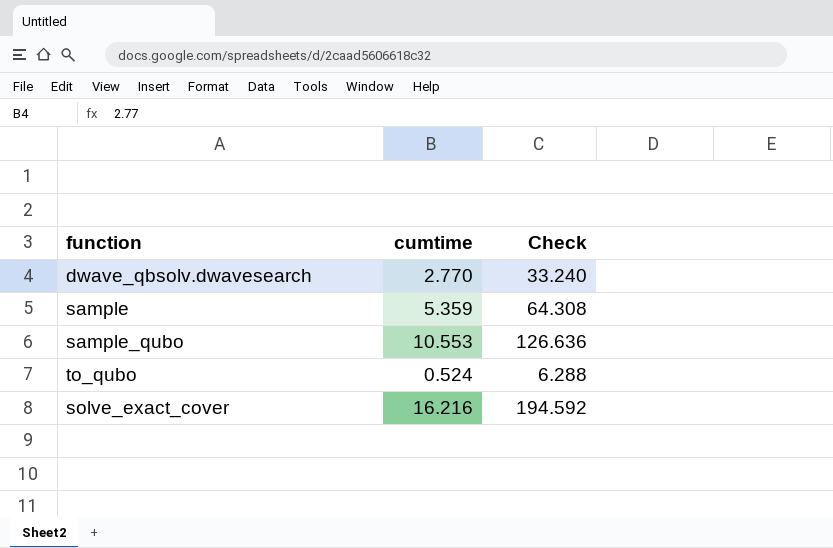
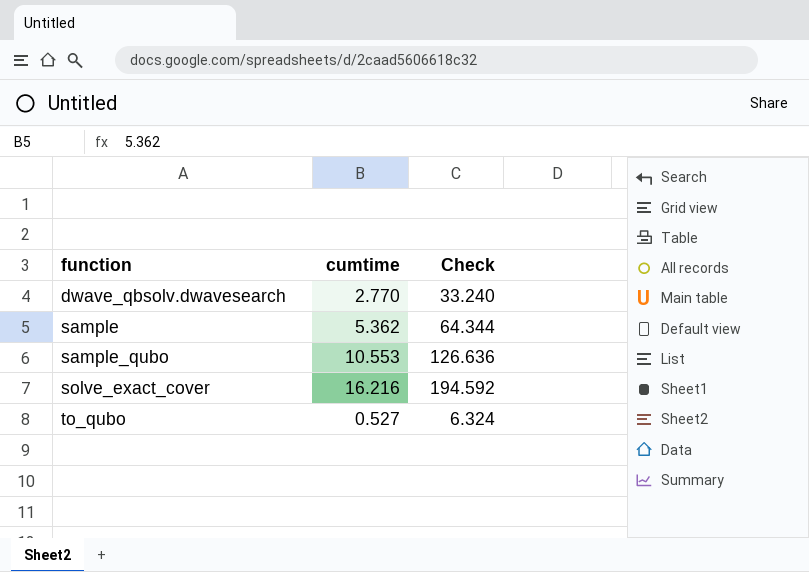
row order: none -> function ascending
sample | cumtime: 5.359 -> 5.362
sample | Check: 64.308 -> 64.344
to_qubo | cumtime: 0.524 -> 0.527
to_qubo | Check: 6.288 -> 6.324

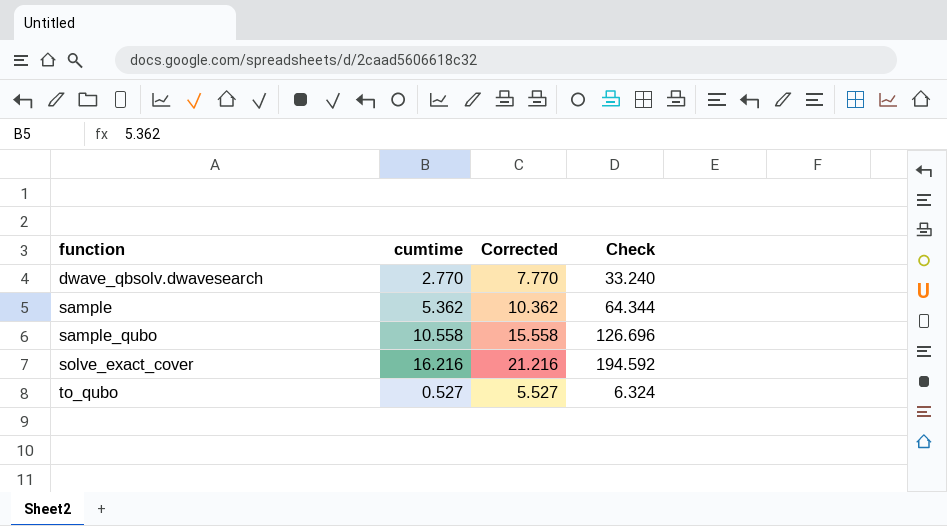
column Corrected | formula: none -> [cumtime] + 5
sample_qubo | cumtime: 10.553 -> 10.558
sample_qubo | Check: 126.636 -> 126.696

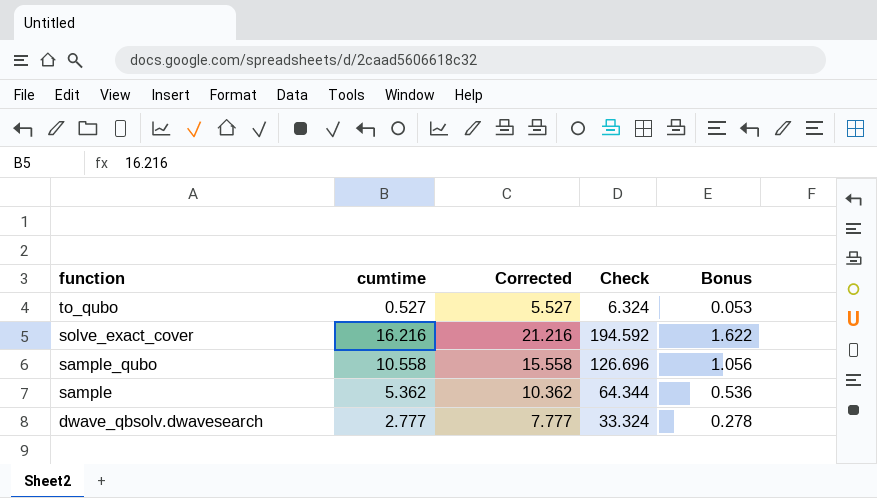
row order: function ascending -> function descending
column Bonus | formula: none -> [cumtime] * 0.1
dwave_qbsolv.dwavesearch | cumtime: 2.770 -> 2.777
dwave_qbsolv.dwavesearch | Corrected: 7.770 -> 7.777
dwave_qbsolv.dwavesearch | Check: 33.240 -> 33.324

